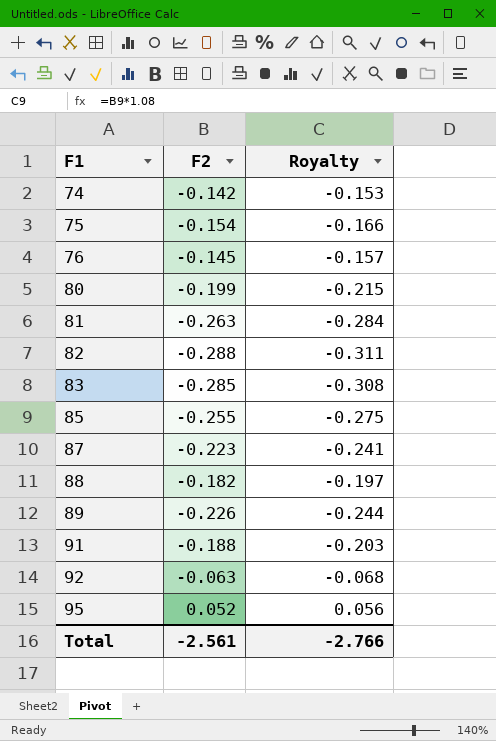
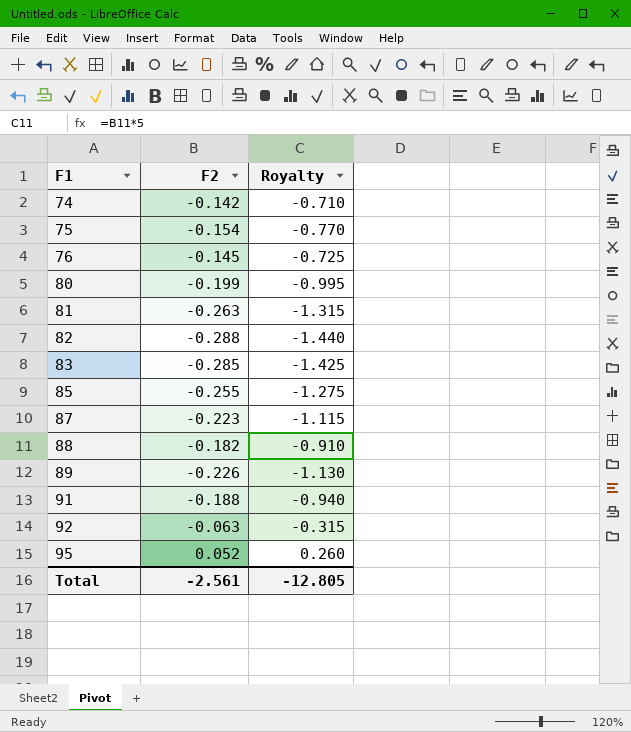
column Royalty | formula: [F2] * 1.08 -> [F2] * 5
Total | Royalty: -2.766 -> -12.805

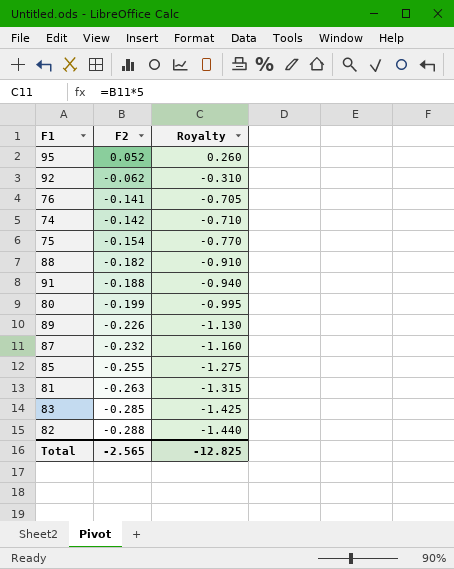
row order: F1 ascending -> F2 descending
92 | F2: -0.063 -> -0.062
92 | Royalty: -0.315 -> -0.310
76 | F2: -0.145 -> -0.141
76 | Royalty: -0.725 -> -0.705
87 | F2: -0.223 -> -0.232
87 | Royalty: -1.115 -> -1.160
Total | F2: -2.561 -> -2.565
Total | Royalty: -12.805 -> -12.825

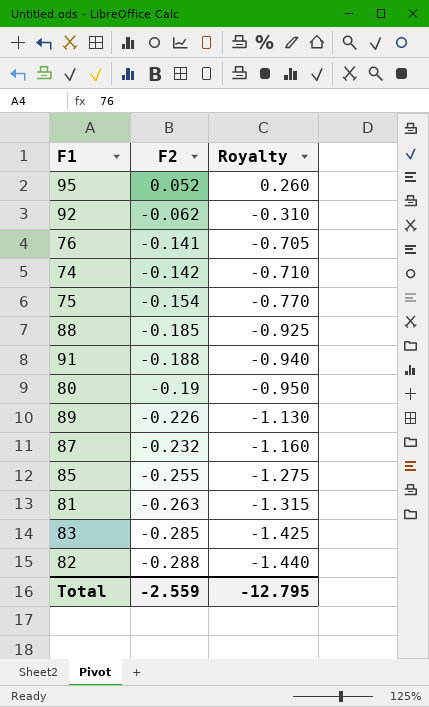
88 | F2: -0.182 -> -0.185
88 | Royalty: -0.910 -> -0.925
80 | F2: -0.199 -> -0.19
80 | Royalty: -0.995 -> -0.950
Total | F2: -2.565 -> -2.559
Total | Royalty: -12.825 -> -12.795

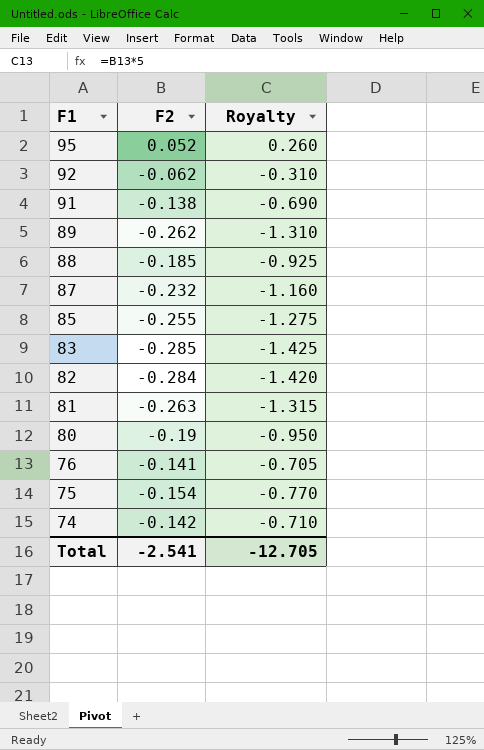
row order: F2 descending -> F1 descending
91 | F2: -0.188 -> -0.138
91 | Royalty: -0.940 -> -0.690
89 | F2: -0.226 -> -0.262
89 | Royalty: -1.130 -> -1.310
82 | F2: -0.288 -> -0.284
82 | Royalty: -1.440 -> -1.420
Total | F2: -2.559 -> -2.541
Total | Royalty: -12.795 -> -12.705

